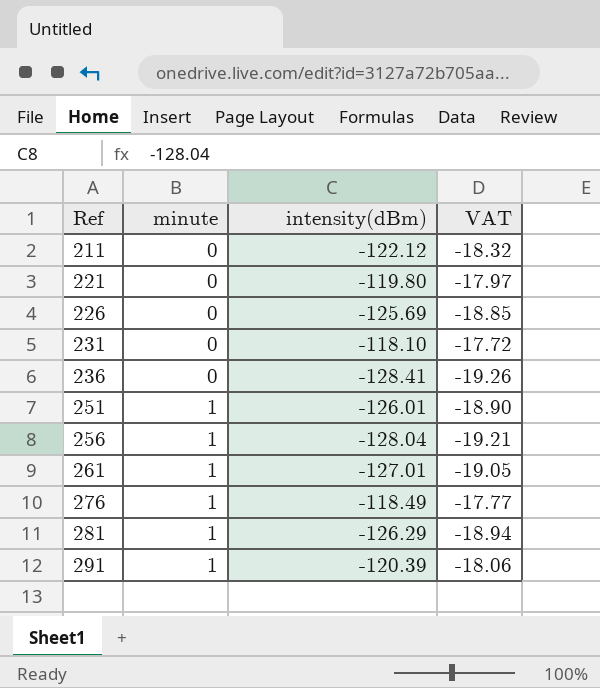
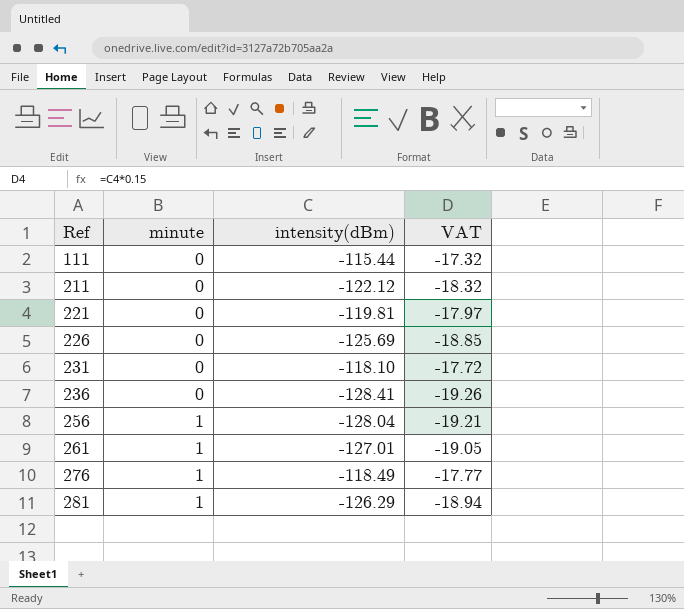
row 251: 1 | -126.01 | -18.90 -> none
row 291: 1 | -120.39 | -18.06 -> none
row 111: none -> 0 | -115.44 | -17.32
221 | intensity(dBm): -119.80 -> -119.81

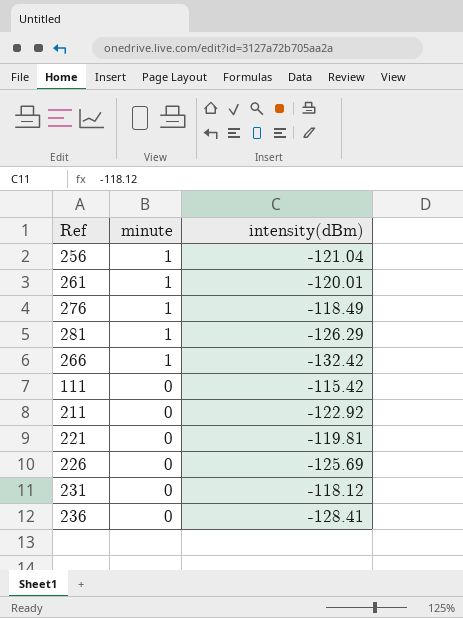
row order: Ref ascending -> minute descending
column VAT | formula: [intensity(dBm)] * 0.15 -> none
256 | intensity(dBm): -128.04 -> -121.04
261 | intensity(dBm): -127.01 -> -120.01
row 266: none -> 1 | -132.42
111 | intensity(dBm): -115.44 -> -115.42
211 | intensity(dBm): -122.12 -> -122.92
231 | intensity(dBm): -118.10 -> -118.12

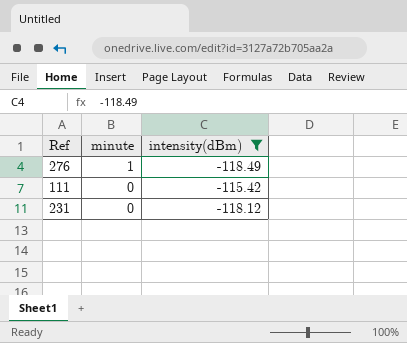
filter: none -> intensity(dBm) >= -118.49

